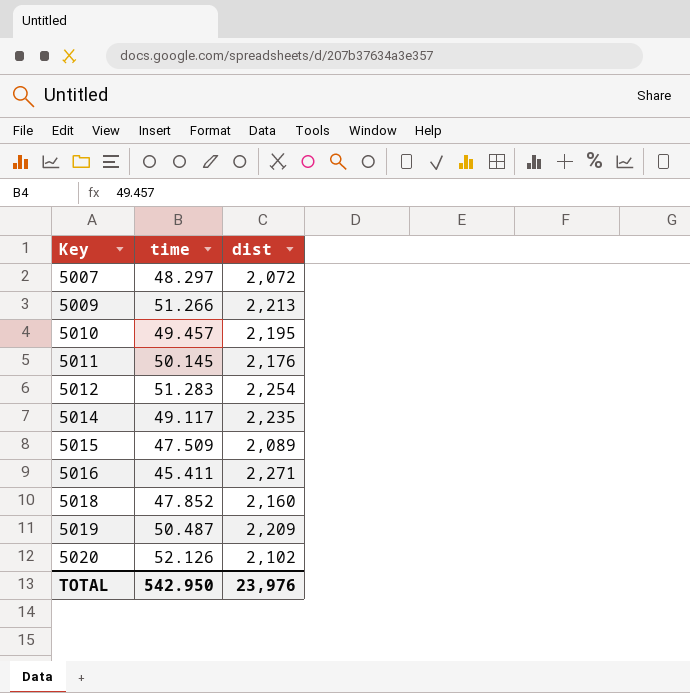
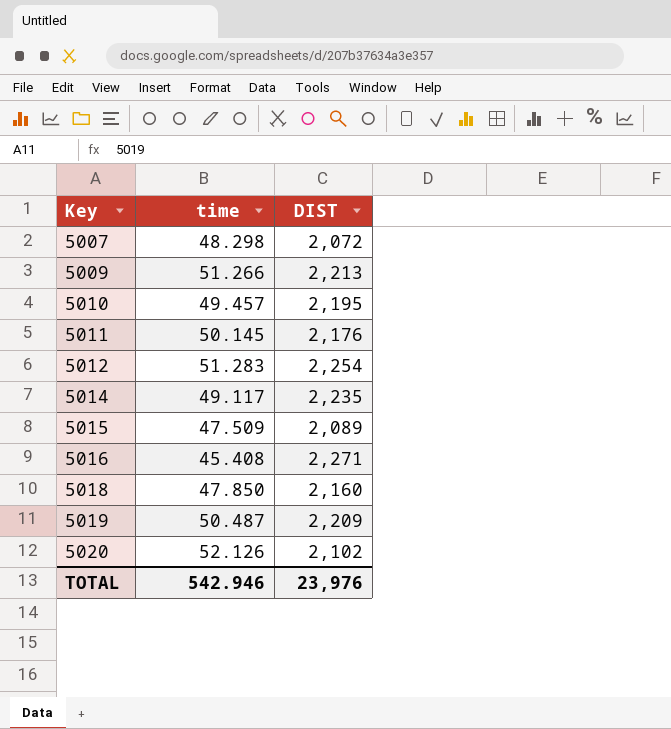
column name: dist -> DIST
5007 | time: 48.297 -> 48.298
5016 | time: 45.411 -> 45.408
5018 | time: 47.852 -> 47.850
TOTAL | time: 542.950 -> 542.946

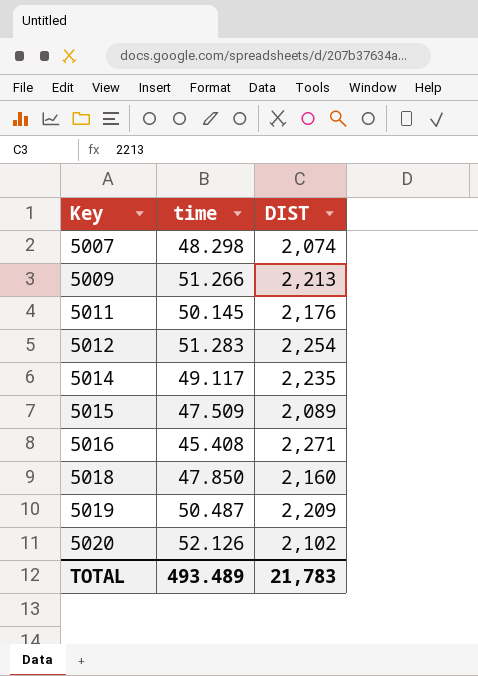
row 5010: 49.457 | 2,195 -> none
5007 | DIST: 2,072 -> 2,074
TOTAL | time: 542.946 -> 493.489
TOTAL | DIST: 23,976 -> 21,783

